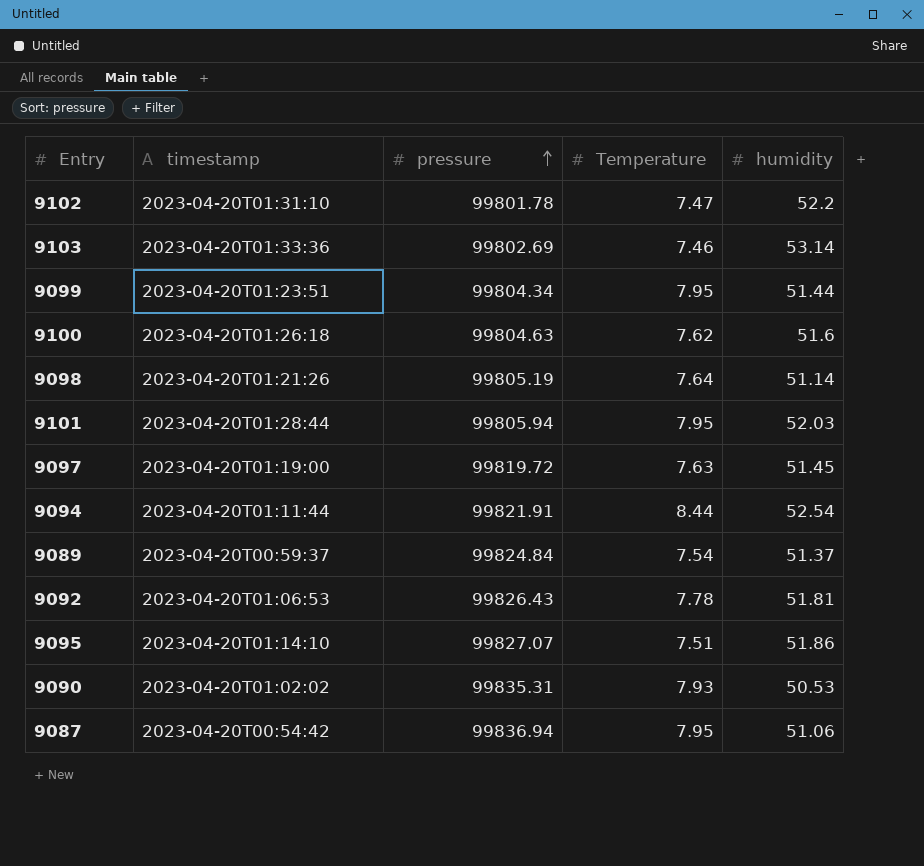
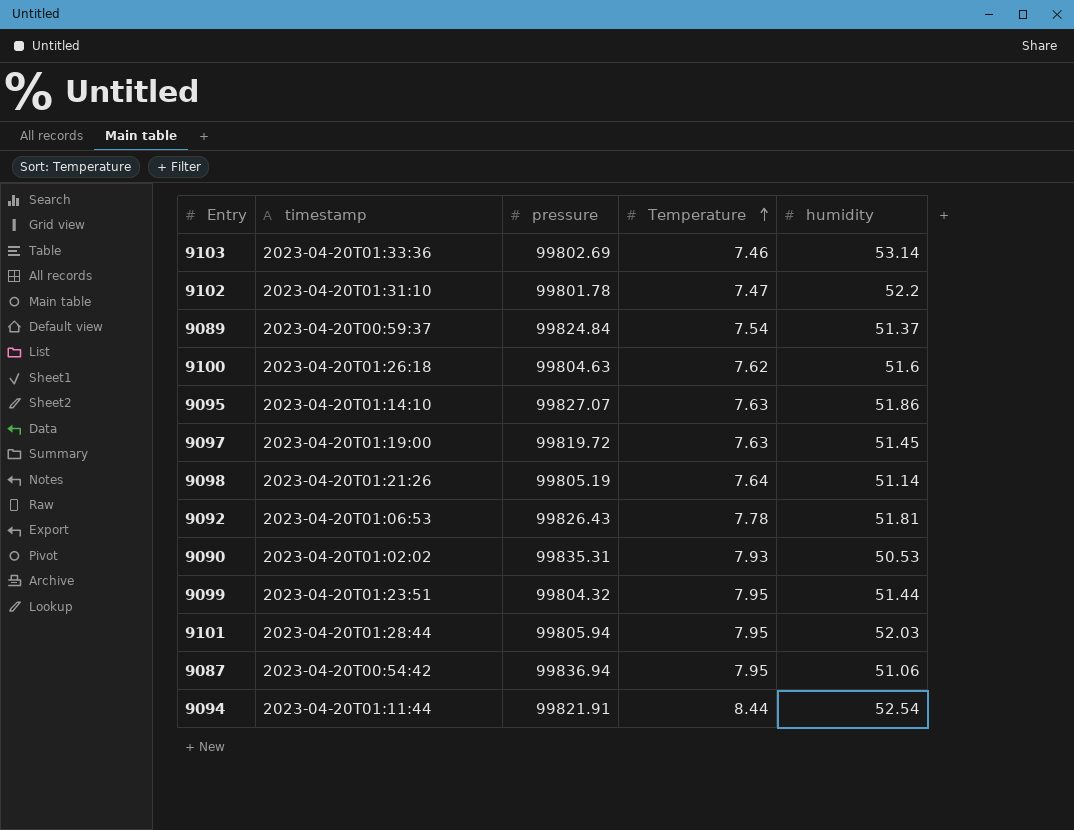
row order: pressure ascending -> Temperature ascending
9095 | Temperature: 7.51 -> 7.63
9099 | pressure: 99804.34 -> 99804.32

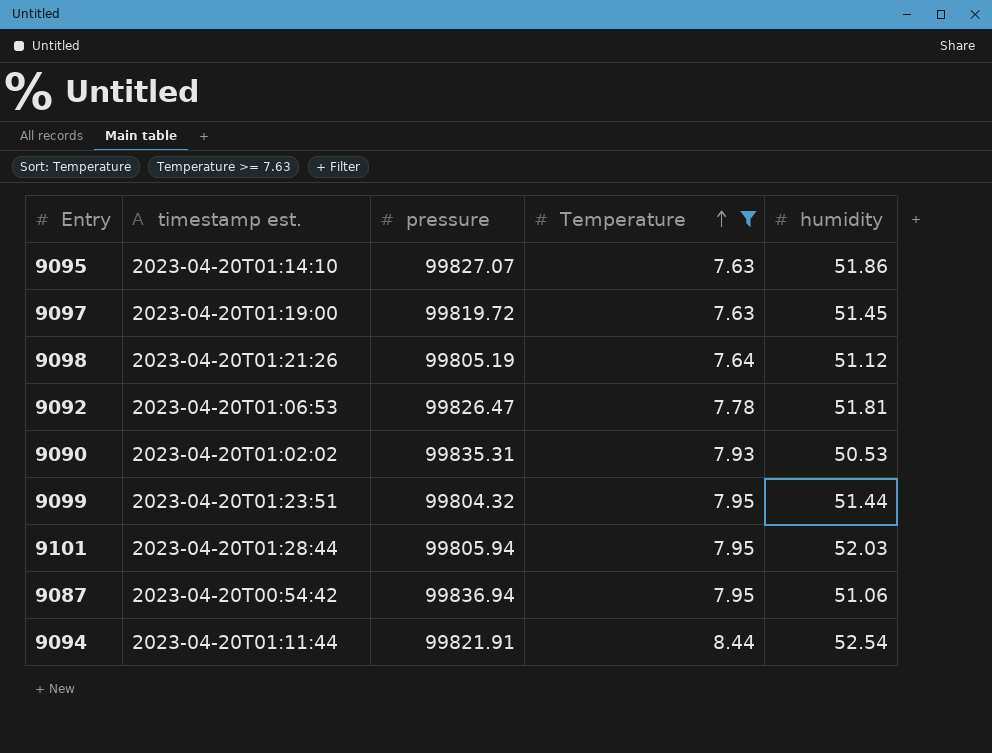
filter: none -> Temperature >= 7.63
column name: timestamp -> timestamp est.
9098 | humidity: 51.14 -> 51.12
9092 | pressure: 99826.43 -> 99826.47

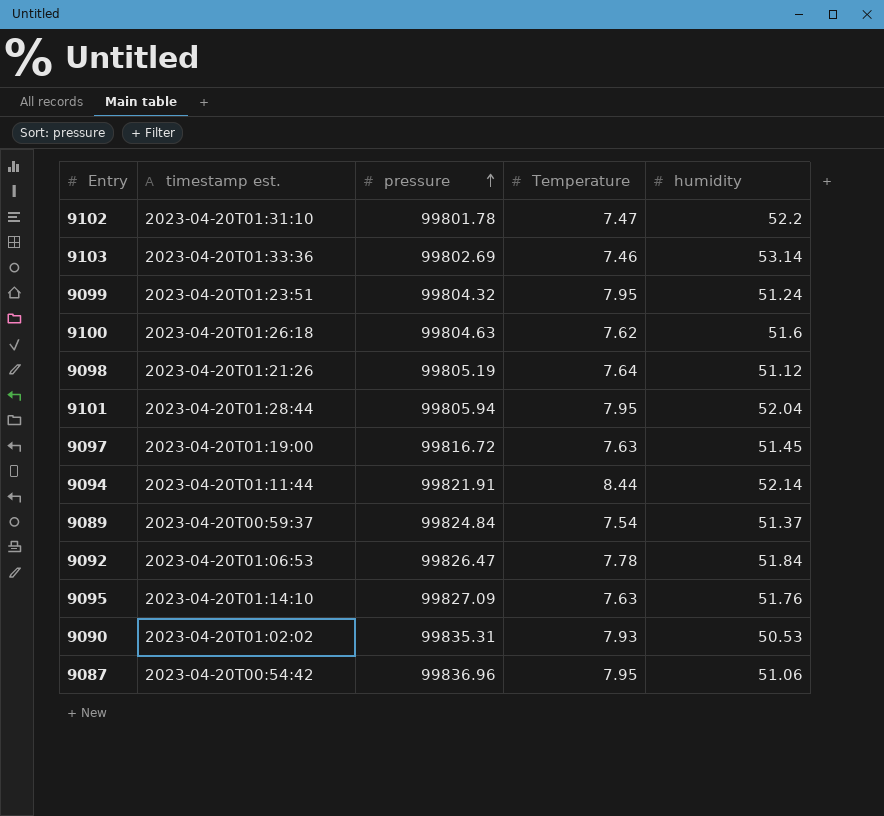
filter: Temperature >= 7.63 -> none
row order: Temperature ascending -> pressure ascending
9099 | humidity: 51.44 -> 51.24
9101 | humidity: 52.03 -> 52.04
9097 | pressure: 99819.72 -> 99816.72
9094 | humidity: 52.54 -> 52.14
9092 | humidity: 51.81 -> 51.84
9095 | pressure: 99827.07 -> 99827.09
9095 | humidity: 51.86 -> 51.76
9087 | pressure: 99836.94 -> 99836.96

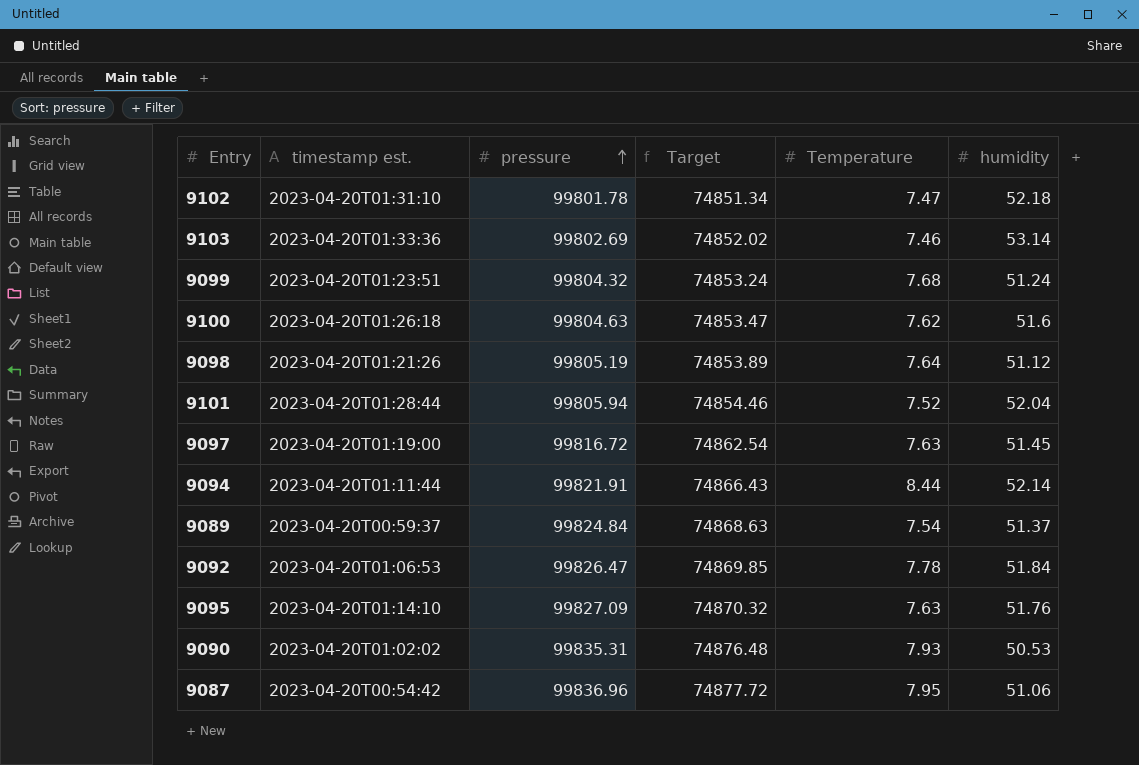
column Target | formula: none -> [pressure] * 0.75
9102 | humidity: 52.2 -> 52.18
9099 | Temperature: 7.95 -> 7.68
9101 | Temperature: 7.95 -> 7.52

